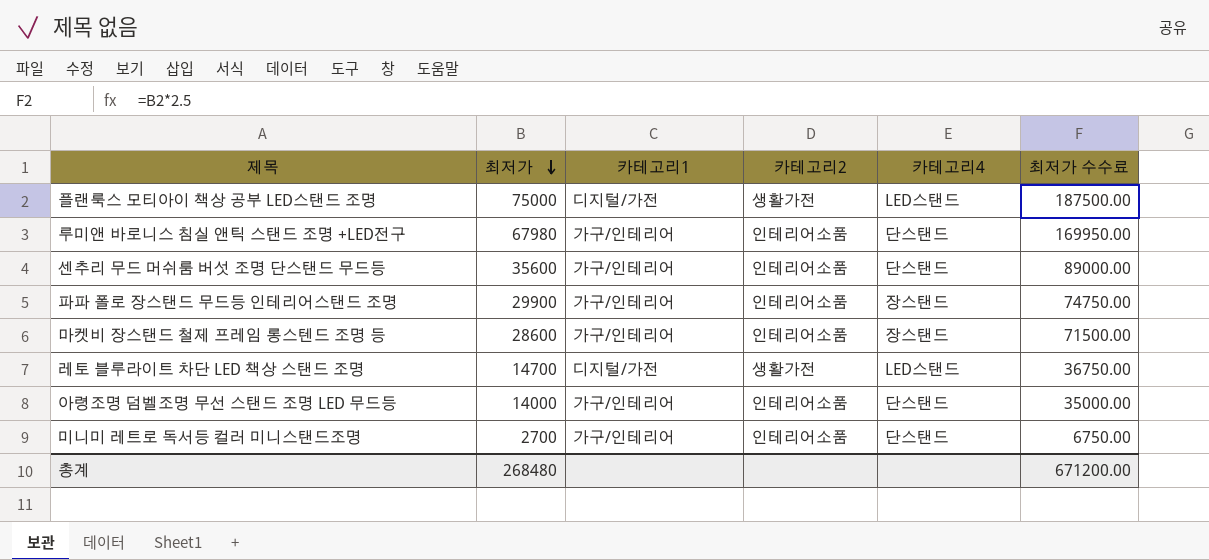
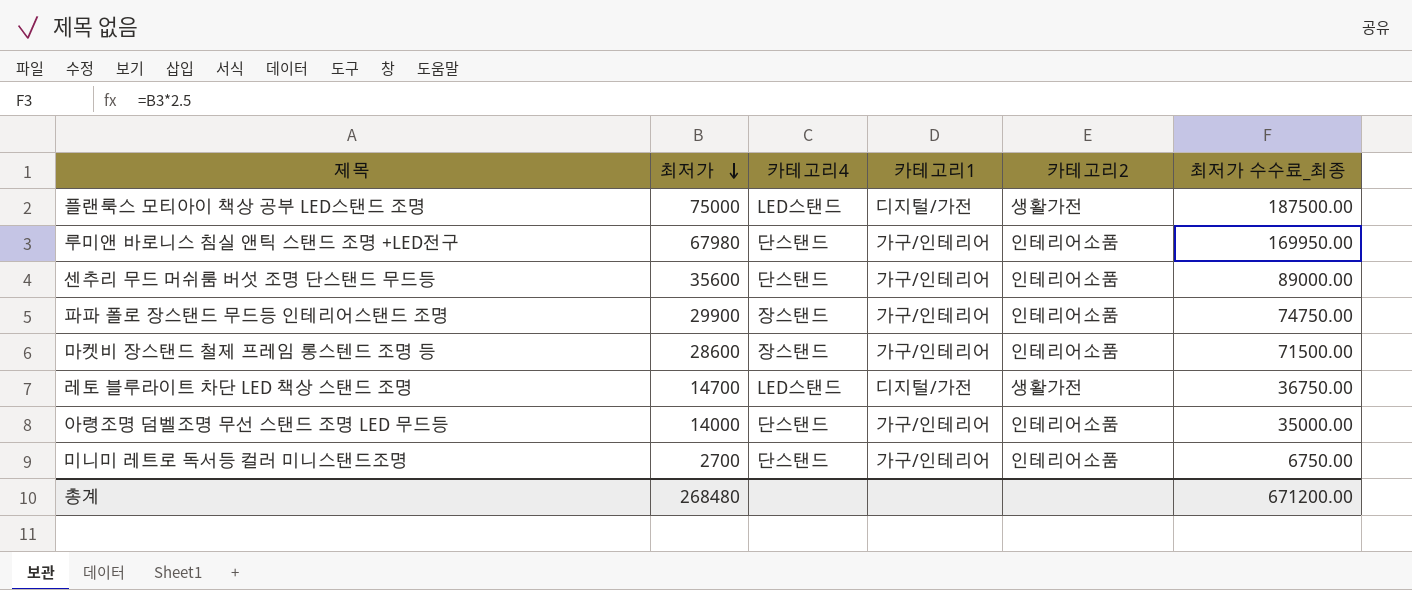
column 카테고리4 | position: 5 -> 3
column name: 최저가 수수료 -> 최저가 수수료_최종

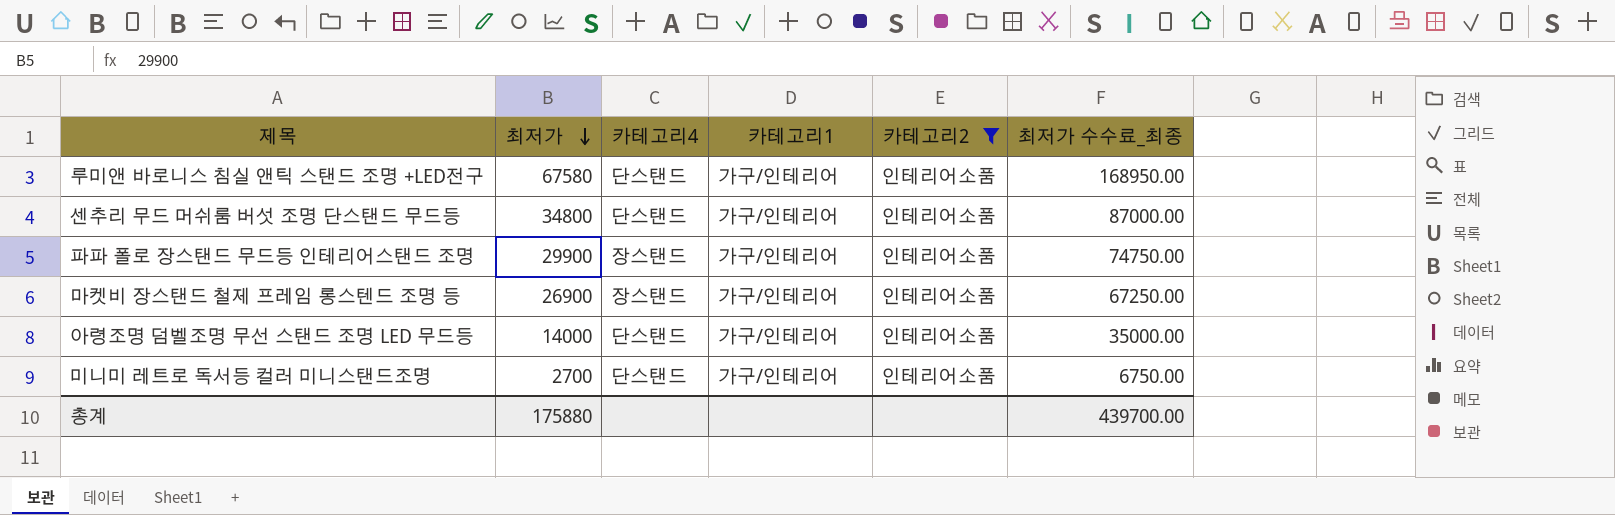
filter: none -> 카테고리2 = 인테리어소품
루미앤 바로니스 침실 앤틱 스탠드 조명 +LED전구 | 최저가: 67980 -> 67580
루미앤 바로니스 침실 앤틱 스탠드 조명 +LED전구 | 최저가 수수료_최종: 169950.00 -> 168950.00
센추리 무드 머쉬룸 버섯 조명 단스탠드 무드등 | 최저가: 35600 -> 34800
센추리 무드 머쉬룸 버섯 조명 단스탠드 무드등 | 최저가 수수료_최종: 89000.00 -> 87000.00
마켓비 장스탠드 철제 프레임 롱스텐드 조명 등 | 최저가: 28600 -> 26900
마켓비 장스탠드 철제 프레임 롱스텐드 조명 등 | 최저가 수수료_최종: 71500.00 -> 67250.00
총계 | 최저가: 268480 -> 175880
총계 | 최저가 수수료_최종: 671200.00 -> 439700.00

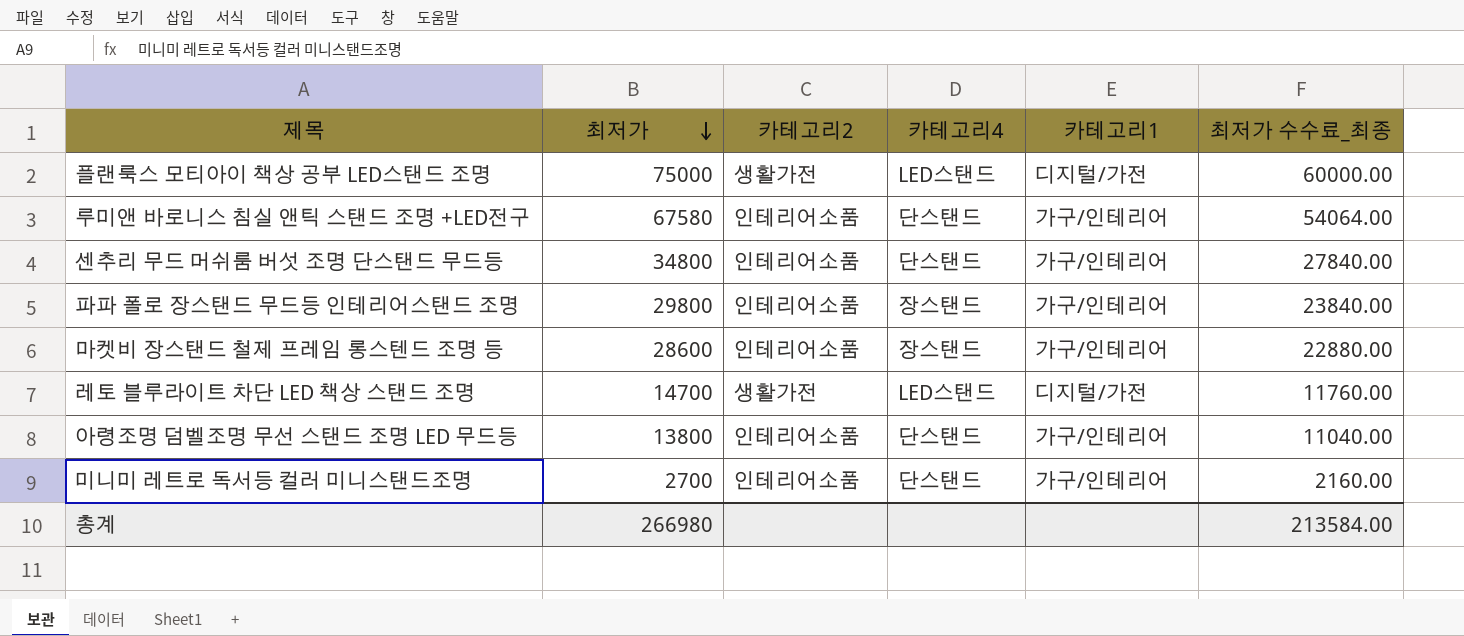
filter: 카테고리2 = 인테리어소품 -> none
column 카테고리2 | position: 5 -> 3
column 최저가 수수료_최종 | formula: [최저가] * 2.5 -> [최저가] * 0.8
파파 폴로 장스탠드 무드등 인테리어스탠드 조명 | 최저가: 29900 -> 29800
마켓비 장스탠드 철제 프레임 롱스텐드 조명 등 | 최저가: 26900 -> 28600
아령조명 덤벨조명 무선 스탠드 조명 LED 무드등 | 최저가: 14000 -> 13800
총계 | 최저가: 175880 -> 266980
총계 | 최저가 수수료_최종: 439700.00 -> 213584.00

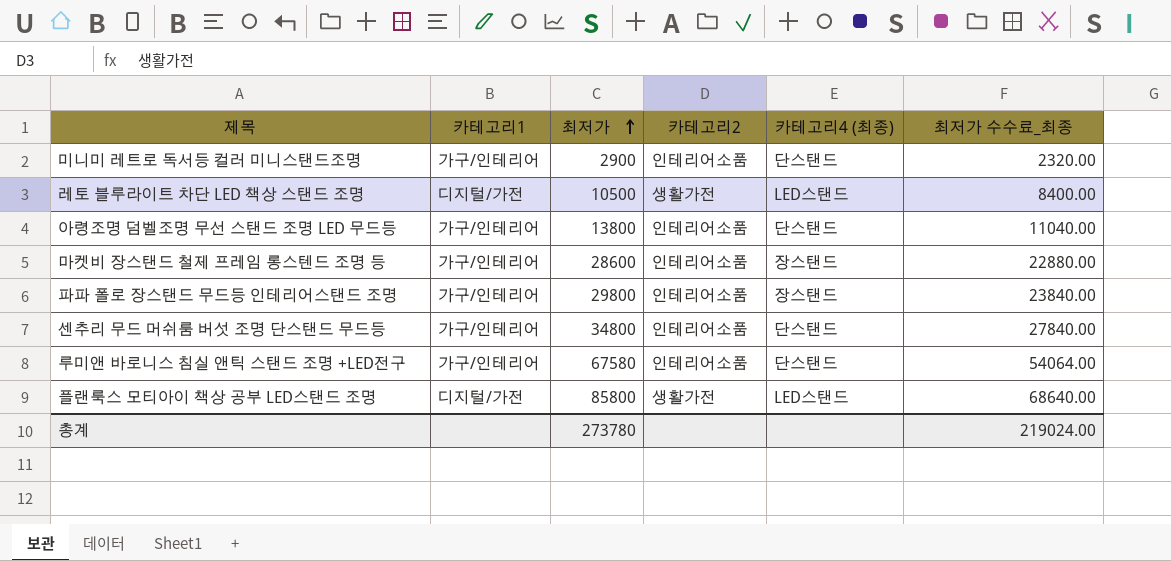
row order: 최저가 descending -> 최저가 ascending
column 카테고리1 | position: 5 -> 2
column name: 카테고리4 -> 카테고리4 (최종)
미니미 레트로 독서등 컬러 미니스탠드조명 | 최저가: 2700 -> 2900
미니미 레트로 독서등 컬러 미니스탠드조명 | 최저가 수수료_최종: 2160.00 -> 2320.00
레토 블루라이트 차단 LED 책상 스탠드 조명 | 최저가: 14700 -> 10500
레토 블루라이트 차단 LED 책상 스탠드 조명 | 최저가 수수료_최종: 11760.00 -> 8400.00
플랜룩스 모티아이 책상 공부 LED스탠드 조명 | 최저가: 75000 -> 85800
플랜룩스 모티아이 책상 공부 LED스탠드 조명 | 최저가 수수료_최종: 60000.00 -> 68640.00
총계 | 최저가: 266980 -> 273780
총계 | 최저가 수수료_최종: 213584.00 -> 219024.00

